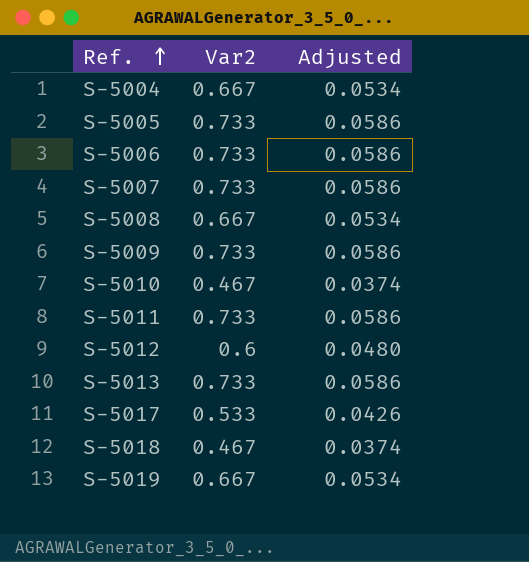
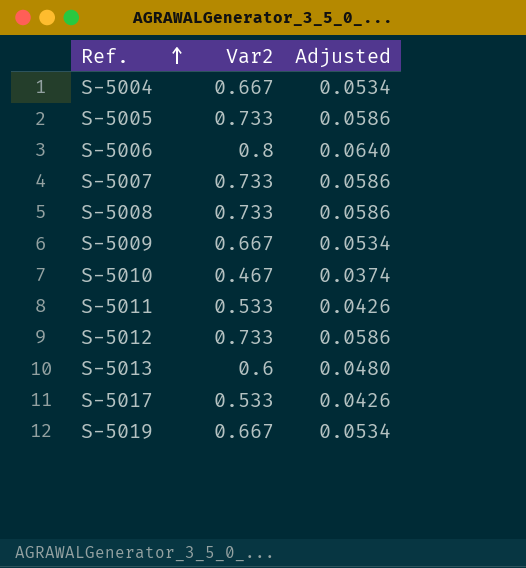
row S-5018: 0.467 | 0.0374 -> none
S-5006 | Var2: 0.733 -> 0.8
S-5006 | Adjusted: 0.0586 -> 0.0640
S-5008 | Var2: 0.667 -> 0.733
S-5008 | Adjusted: 0.0534 -> 0.0586
S-5009 | Var2: 0.733 -> 0.667
S-5009 | Adjusted: 0.0586 -> 0.0534
S-5011 | Var2: 0.733 -> 0.533
S-5011 | Adjusted: 0.0586 -> 0.0426
S-5012 | Var2: 0.6 -> 0.733
S-5012 | Adjusted: 0.0480 -> 0.0586
S-5013 | Var2: 0.733 -> 0.6
S-5013 | Adjusted: 0.0586 -> 0.0480

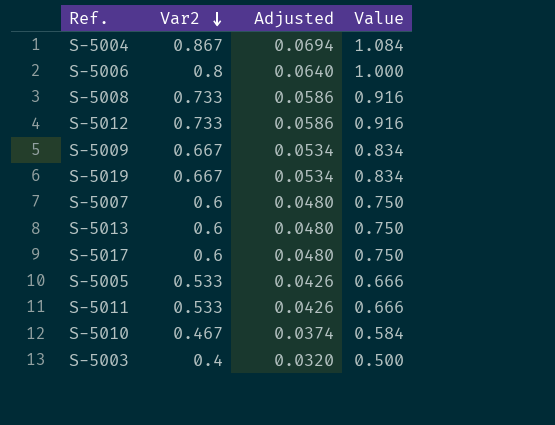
row order: Ref. ascending -> Var2 descending
column Value | formula: none -> [Var2] * 1.25
S-5004 | Var2: 0.667 -> 0.867
S-5004 | Adjusted: 0.0534 -> 0.0694
S-5007 | Var2: 0.733 -> 0.6
S-5007 | Adjusted: 0.0586 -> 0.0480
S-5017 | Var2: 0.533 -> 0.6
S-5017 | Adjusted: 0.0426 -> 0.0480
S-5005 | Var2: 0.733 -> 0.533
S-5005 | Adjusted: 0.0586 -> 0.0426
row S-5003: none -> 0.4 | 0.0320 | 0.500

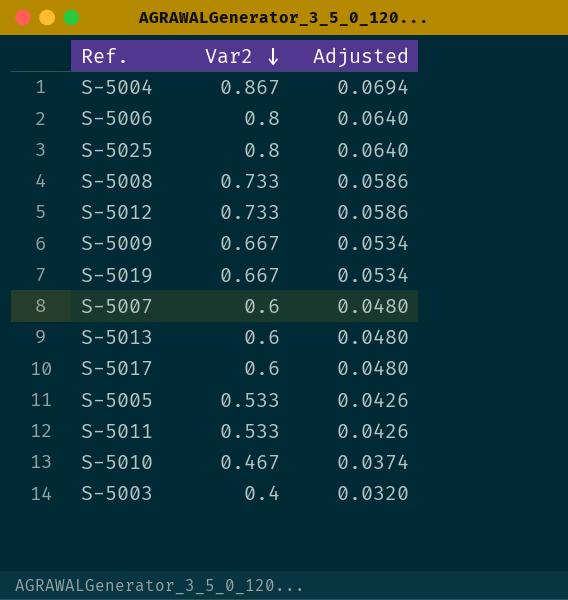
column Value | formula: [Var2] * 1.25 -> none
row S-5025: none -> 0.8 | 0.0640

